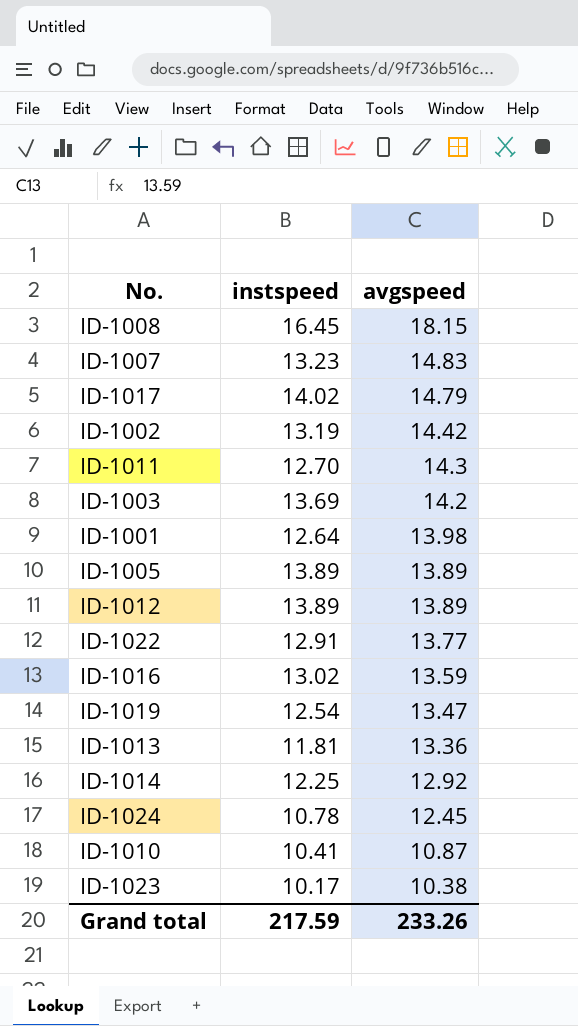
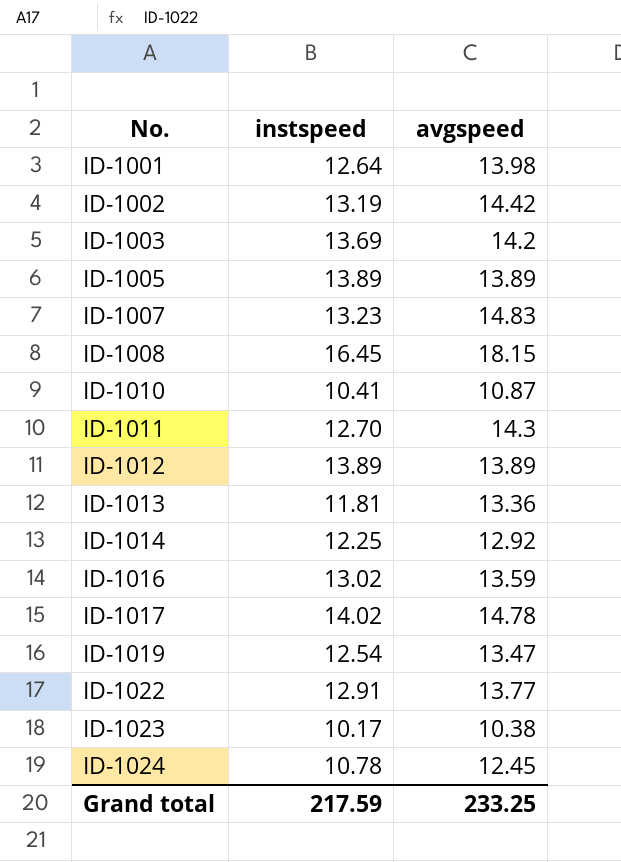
row order: avgspeed descending -> No. ascending
ID-1017 | avgspeed: 14.79 -> 14.78
Grand total | avgspeed: 233.26 -> 233.25

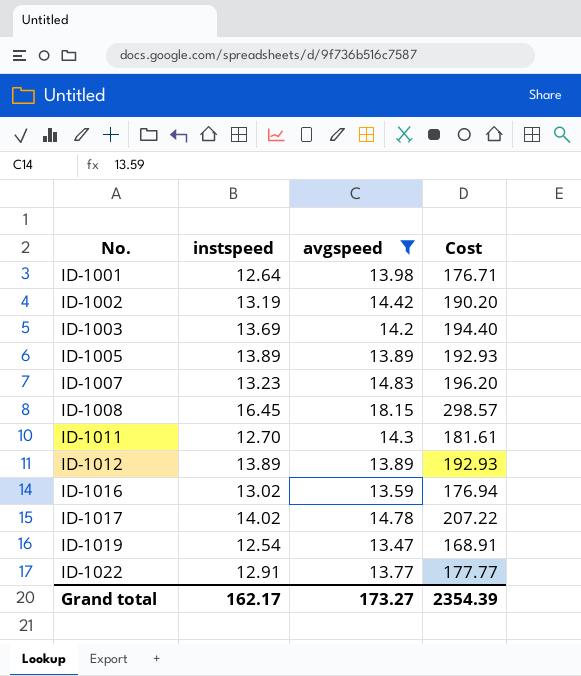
filter: none -> avgspeed >= 13.47
column Cost | formula: none -> [instspeed] * [avgspeed]
Grand total | instspeed: 217.59 -> 162.17
Grand total | avgspeed: 233.25 -> 173.27

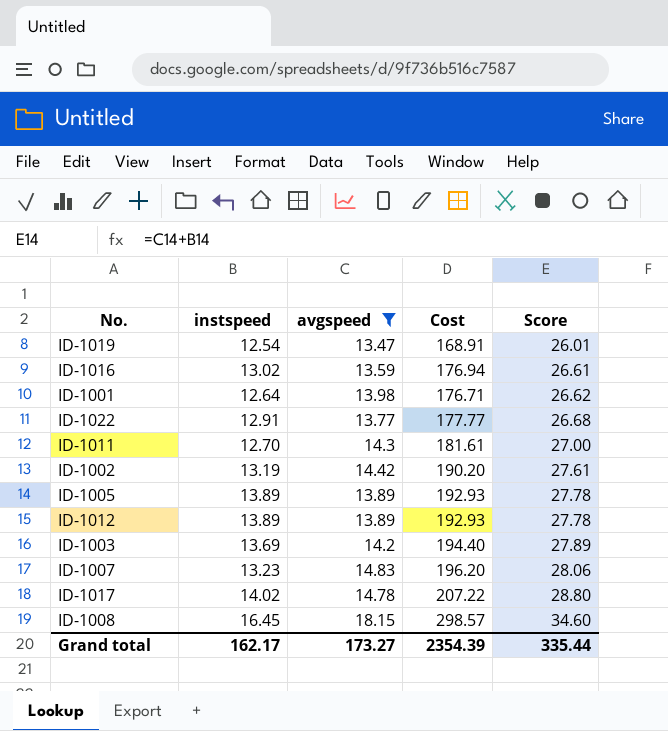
row order: No. ascending -> Score ascending
column Score | formula: none -> [instspeed] + [avgspeed]

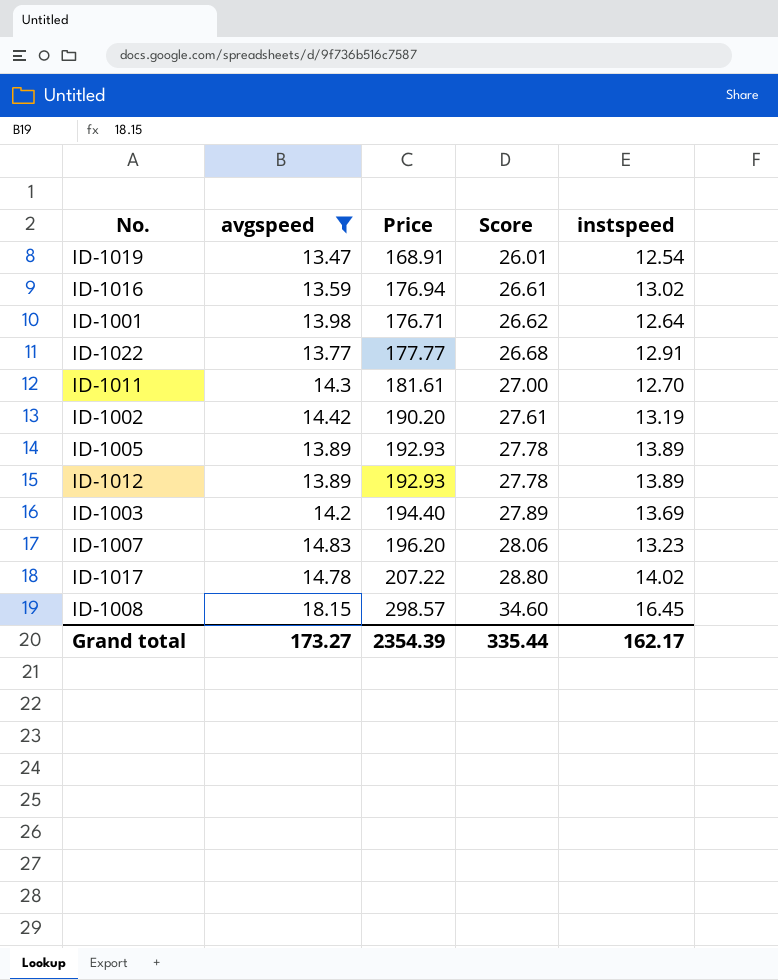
column name: Cost -> Price
column instspeed | position: 2 -> 5

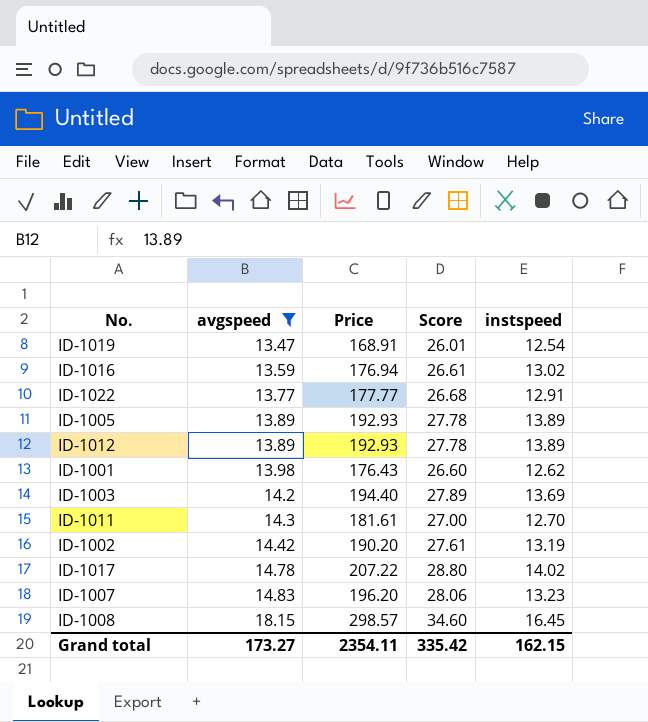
row order: Score ascending -> avgspeed ascending
ID-1001 | Price: 176.71 -> 176.43
ID-1001 | Score: 26.62 -> 26.60
ID-1001 | instspeed: 12.64 -> 12.62
Grand total | Price: 2354.39 -> 2354.11
Grand total | Score: 335.44 -> 335.42
Grand total | instspeed: 162.17 -> 162.15

